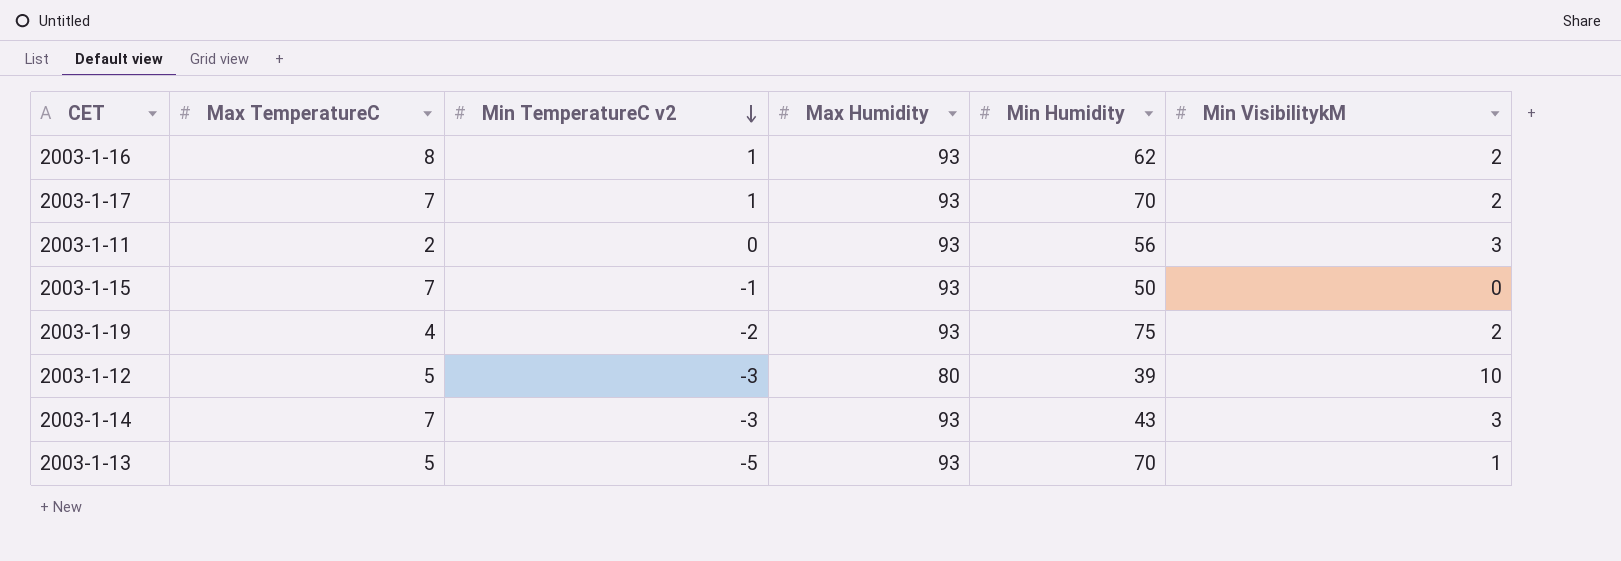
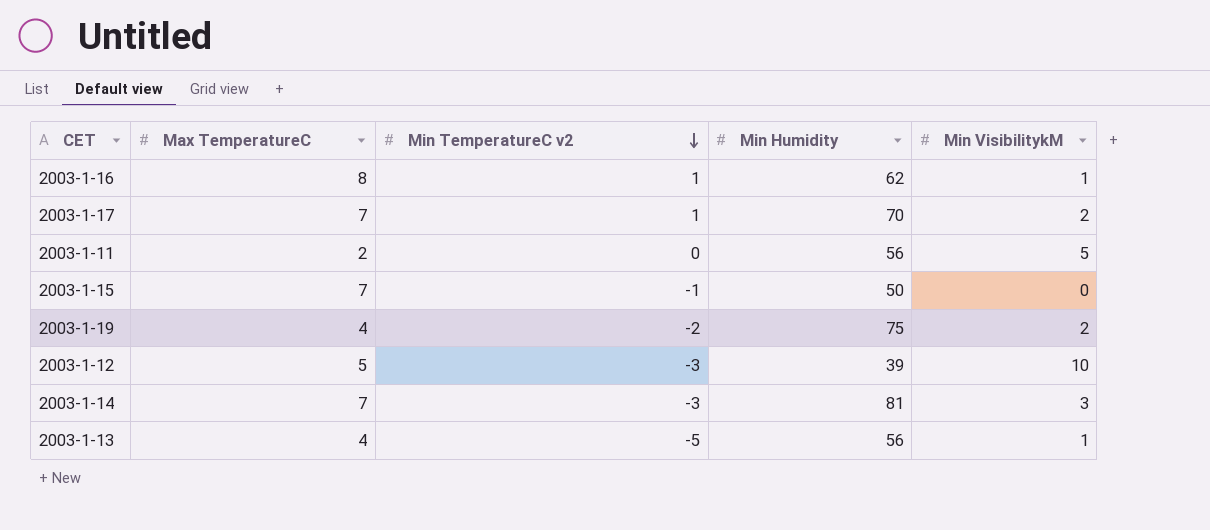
column Max Humidity | position: 4 -> none
2003-1-16 | Min VisibilitykM: 2 -> 1
2003-1-11 | Min VisibilitykM: 3 -> 5
2003-1-14 | Min Humidity: 43 -> 81
2003-1-13 | Max TemperatureC: 5 -> 4
2003-1-13 | Min Humidity: 70 -> 56

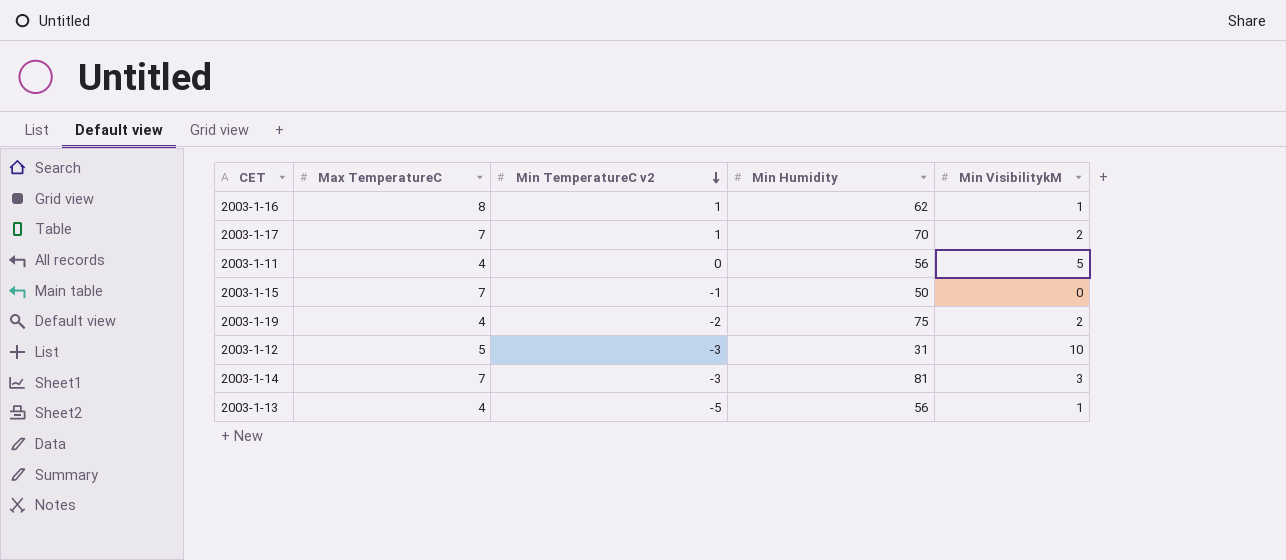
2003-1-11 | Max TemperatureC: 2 -> 4
2003-1-12 | Min Humidity: 39 -> 31

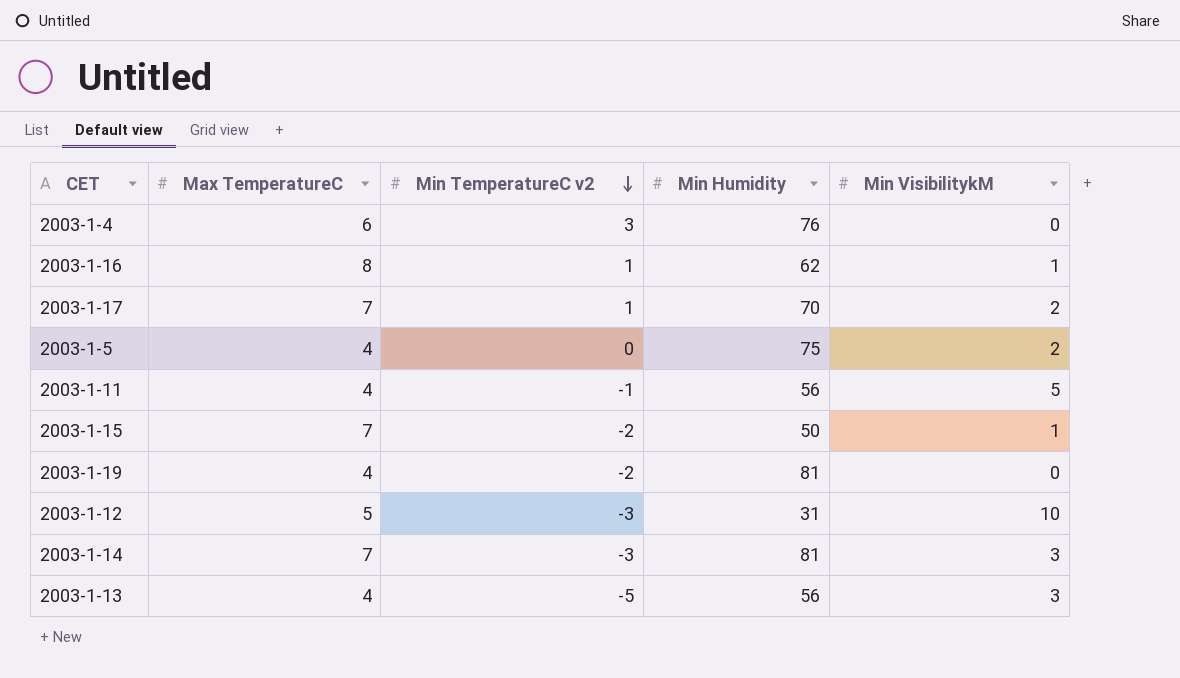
row 2003-1-4: none -> 6 | 3 | 76 | 0
row 2003-1-5: none -> 4 | 0 | 75 | 2
2003-1-11 | Min TemperatureC v2: 0 -> -1
2003-1-15 | Min TemperatureC v2: -1 -> -2
2003-1-15 | Min VisibilitykM: 0 -> 1
2003-1-19 | Min Humidity: 75 -> 81
2003-1-19 | Min VisibilitykM: 2 -> 0
2003-1-13 | Min VisibilitykM: 1 -> 3

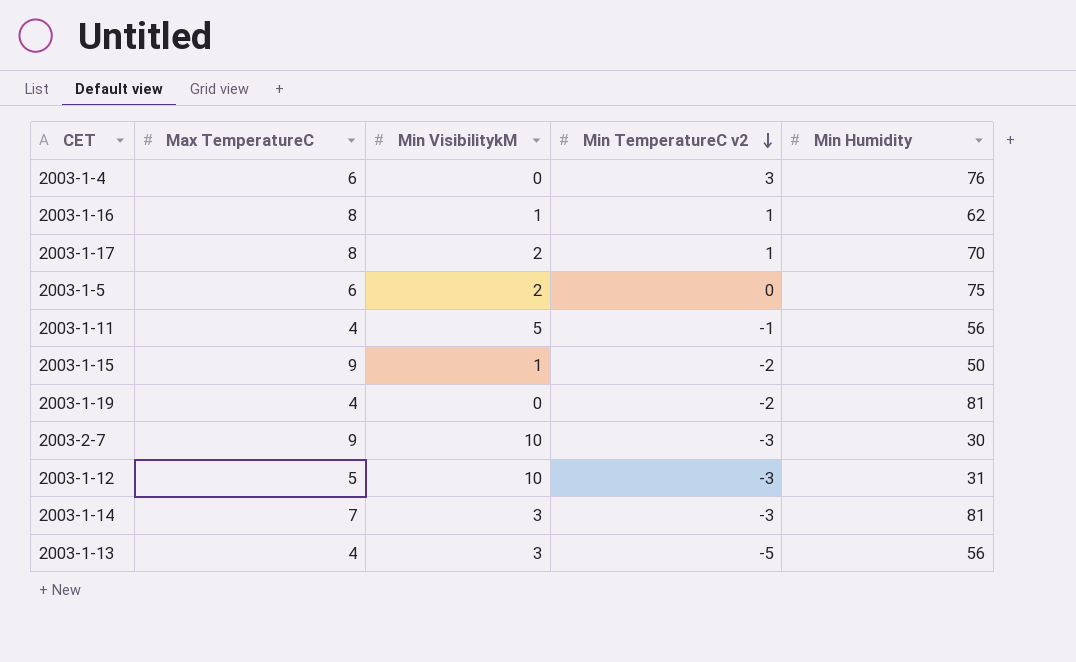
column Min VisibilitykM | position: 5 -> 3
2003-1-17 | Max TemperatureC: 7 -> 8
2003-1-5 | Max TemperatureC: 4 -> 6
2003-1-15 | Max TemperatureC: 7 -> 9
row 2003-2-7: none -> 9 | 10 | -3 | 30

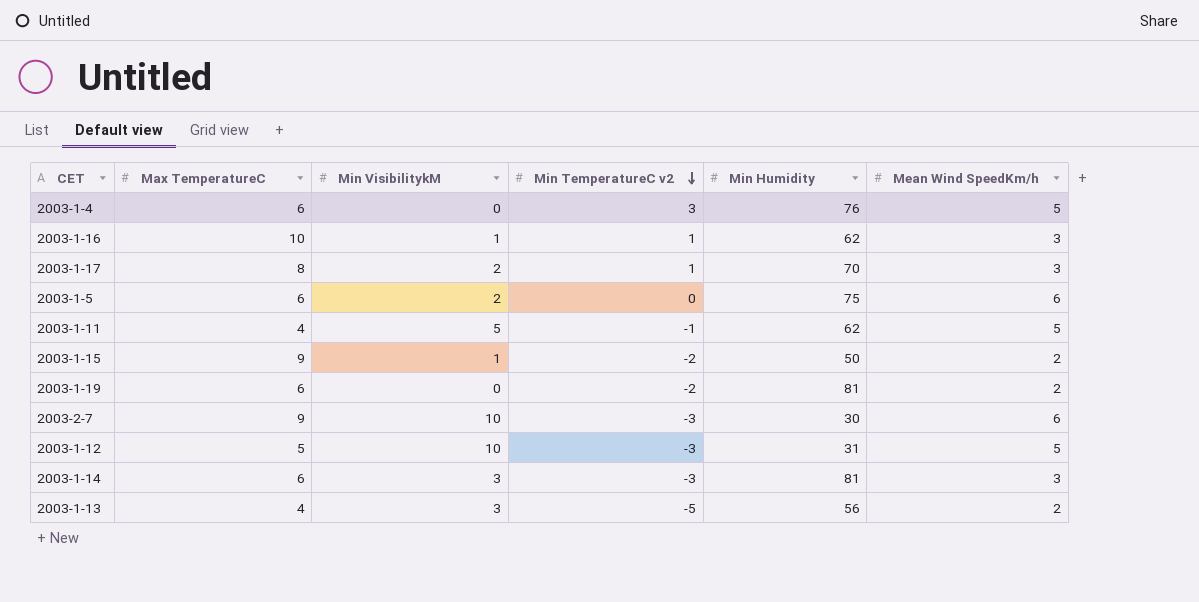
column Mean Wind SpeedKm/h | position: none -> 6
2003-1-16 | Max TemperatureC: 8 -> 10
2003-1-11 | Min Humidity: 56 -> 62
2003-1-19 | Max TemperatureC: 4 -> 6
2003-1-14 | Max TemperatureC: 7 -> 6

